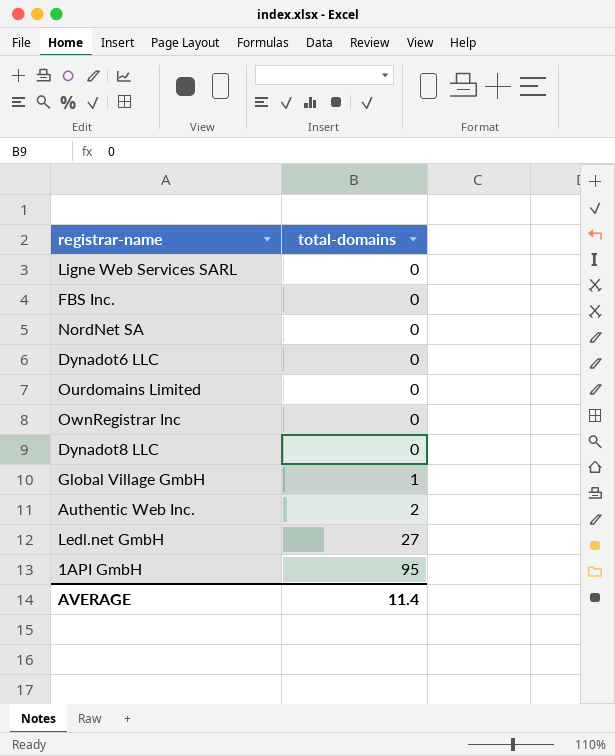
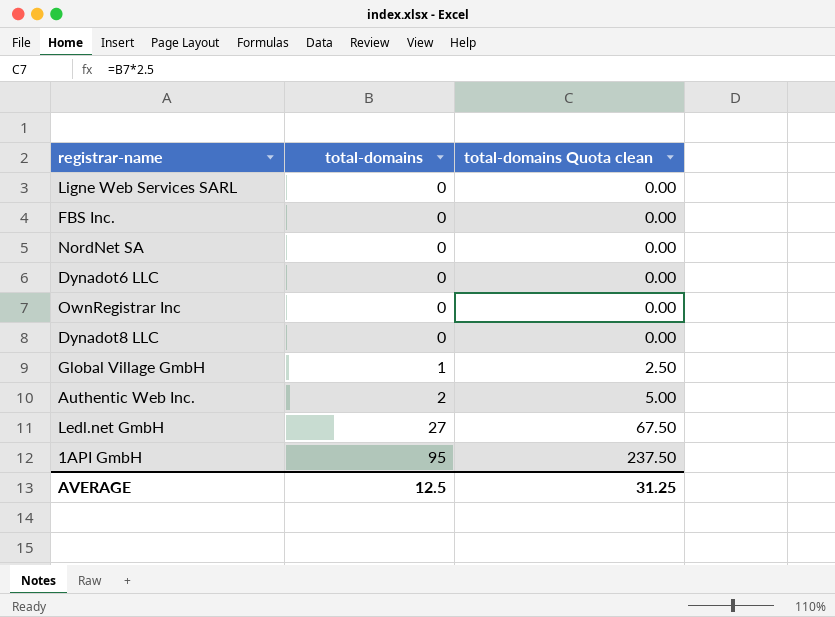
column total-domains Quota clean | formula: none -> [total-domains] * 2.5
row Ourdomains Limited: 0 -> none
AVERAGE | total-domains: 11.4 -> 12.5

